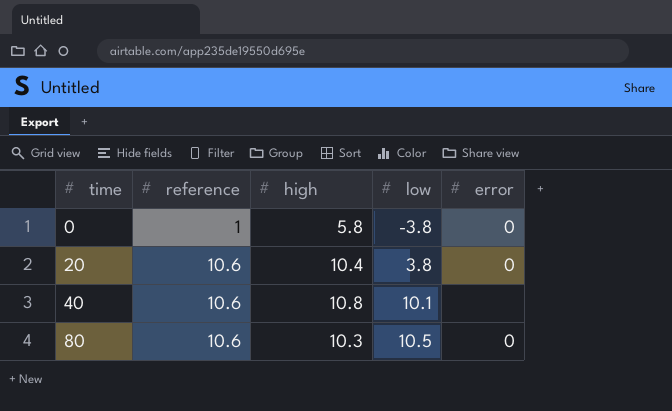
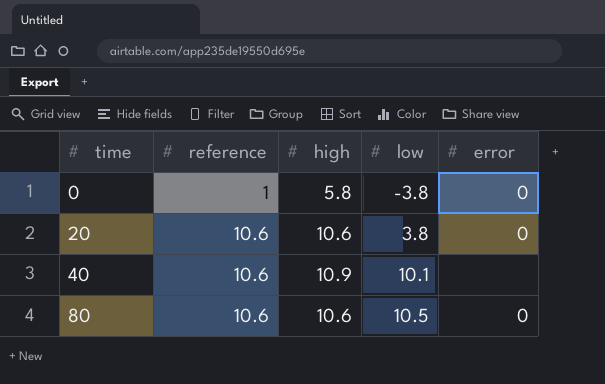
20 | high: 10.4 -> 10.6
40 | high: 10.8 -> 10.9
80 | high: 10.3 -> 10.6

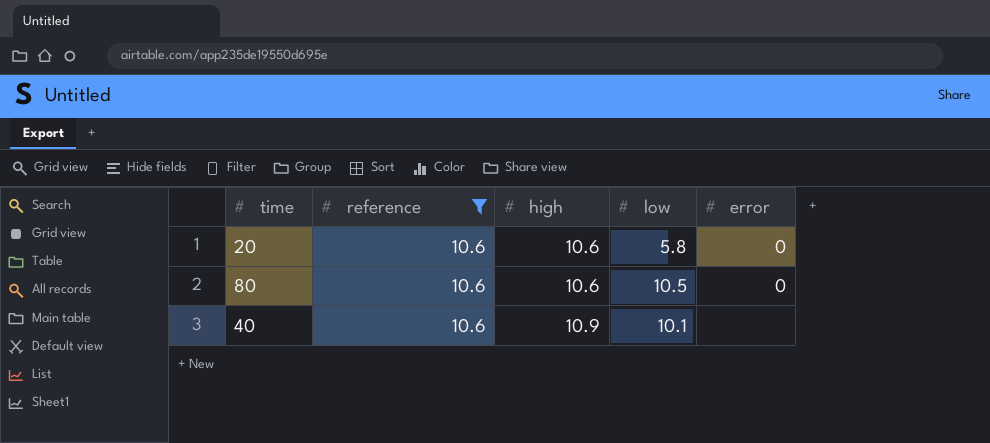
filter: none -> reference = 10.6
row order: time ascending -> high ascending
20 | low: 3.8 -> 5.8

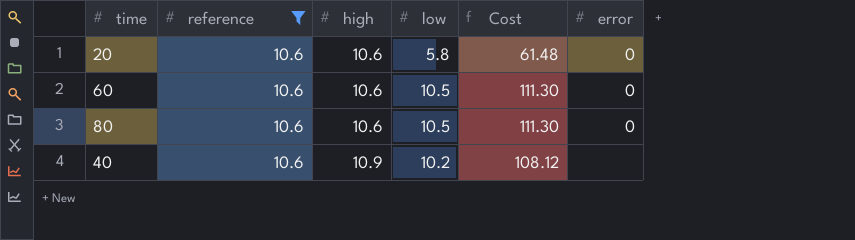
column Cost | formula: none -> [reference] * [low]
row 60: none -> 10.6 | 10.6 | 10.5 | 111.30 | 0
40 | low: 10.1 -> 10.2

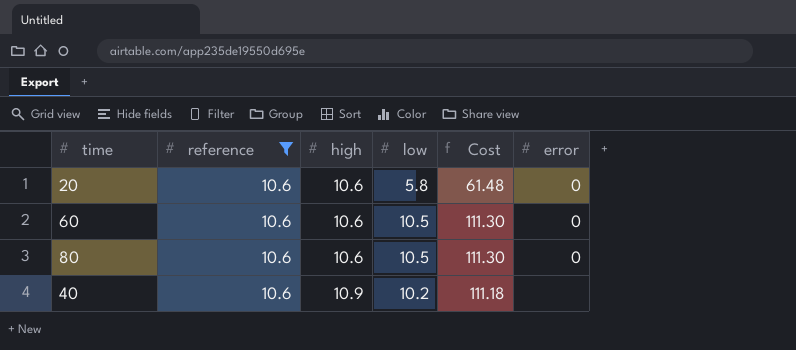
column Cost | formula: [reference] * [low] -> [high] * [low]

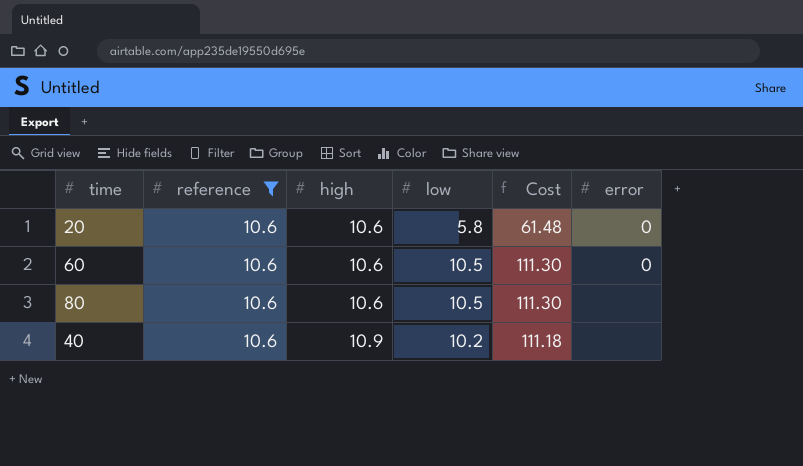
80 | error: 0 -> none

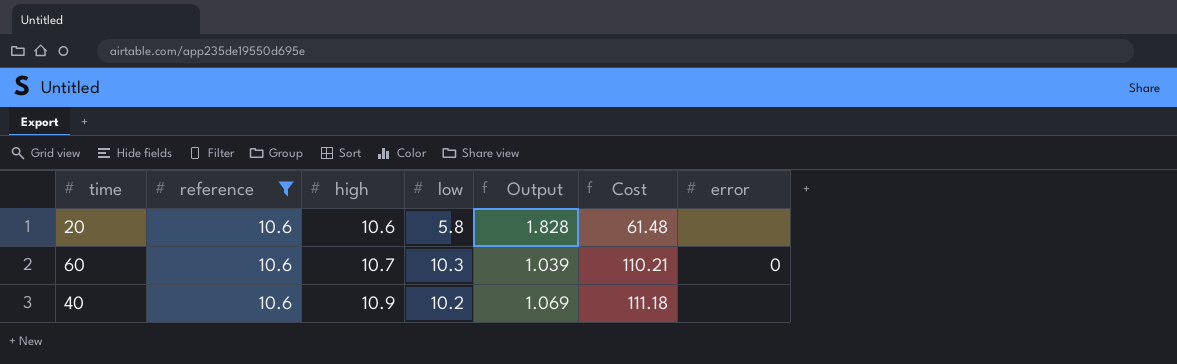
column Output | formula: none -> [high] / [low]
row 80: 10.6 | 10.6 | 10.5 | 111.30 | none -> none
20 | error: 0 -> none
60 | high: 10.6 -> 10.7
60 | low: 10.5 -> 10.3
60 | Cost: 111.30 -> 110.21

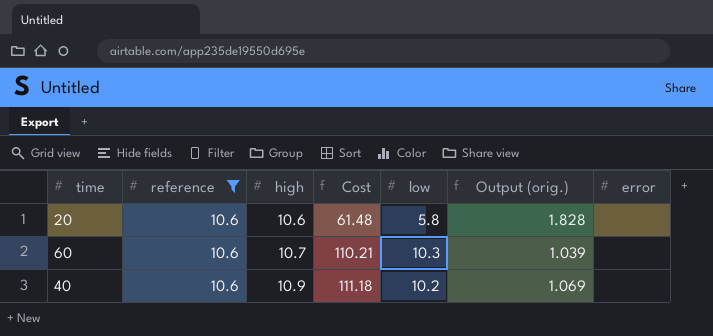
column Cost | position: 6 -> 4
column name: Output -> Output (orig.)
60 | error: 0 -> none

